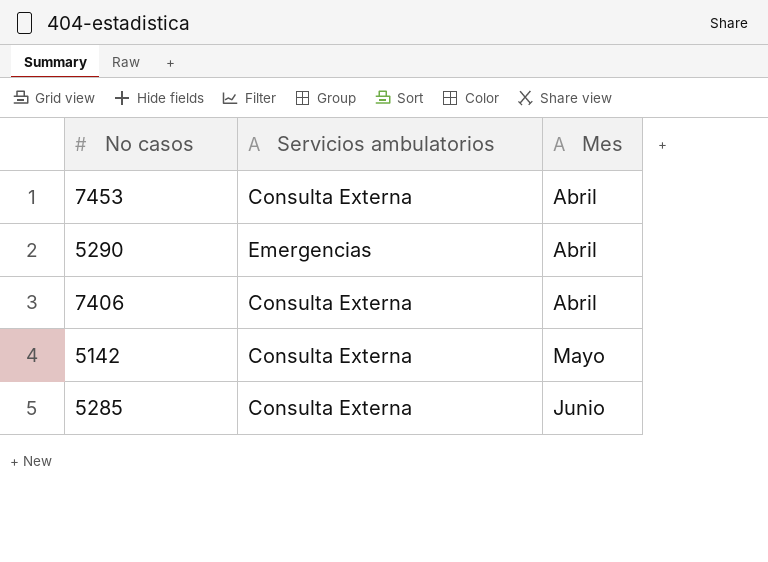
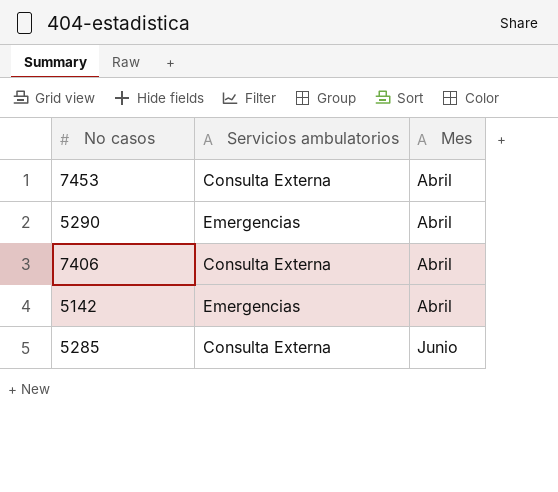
5142 | Servicios ambulatorios: Consulta Externa -> Emergencias
5142 | Mes: Mayo -> Abril

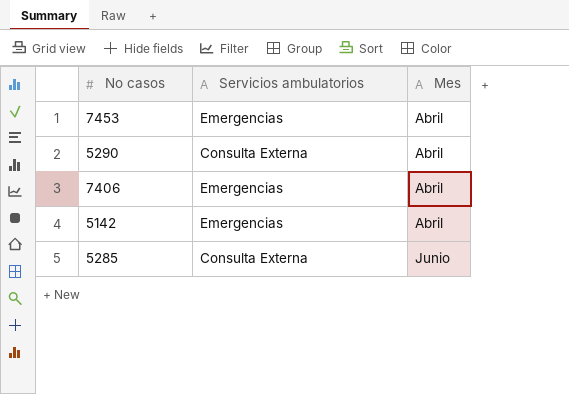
7453 | Servicios ambulatorios: Consulta Externa -> Emergencias
5290 | Servicios ambulatorios: Emergencias -> Consulta Externa
7406 | Servicios ambulatorios: Consulta Externa -> Emergencias

